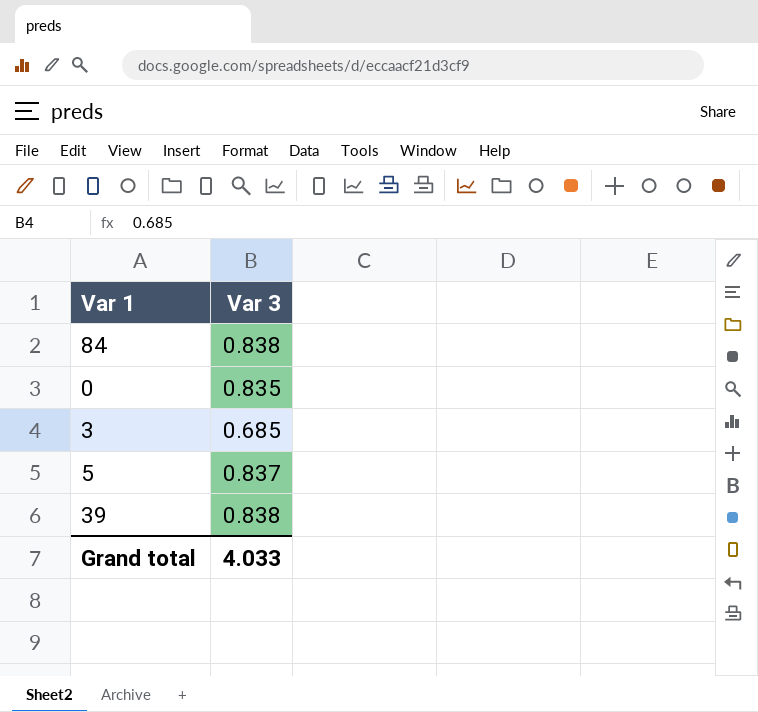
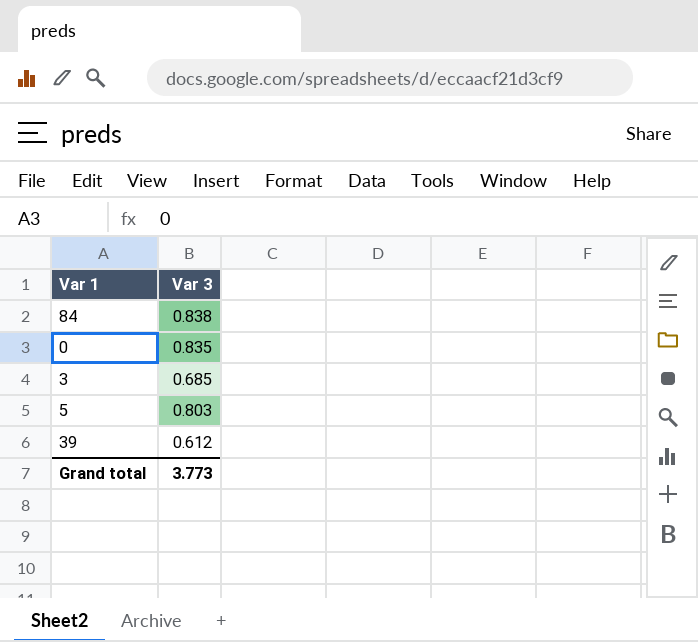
5 | Var 3: 0.837 -> 0.803
39 | Var 3: 0.838 -> 0.612
Grand total | Var 3: 4.033 -> 3.773

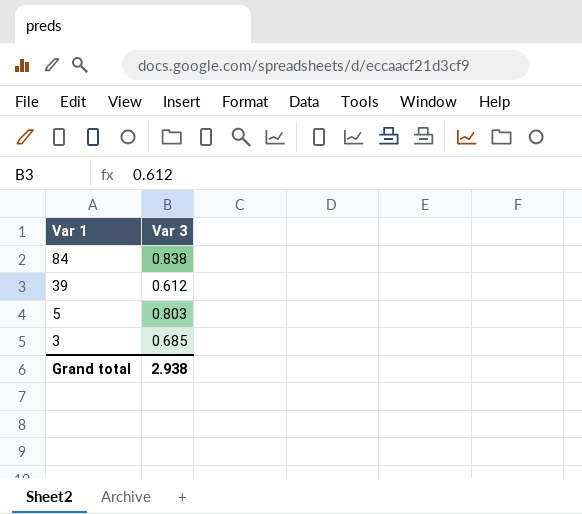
row order: none -> Var 1 descending
row 0: 0.835 -> none
Grand total | Var 3: 3.773 -> 2.938

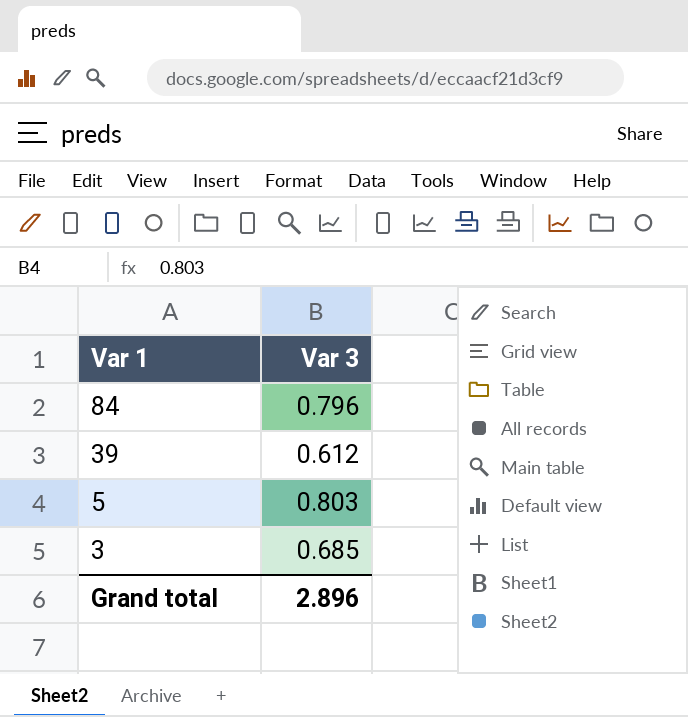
84 | Var 3: 0.838 -> 0.796
Grand total | Var 3: 2.938 -> 2.896

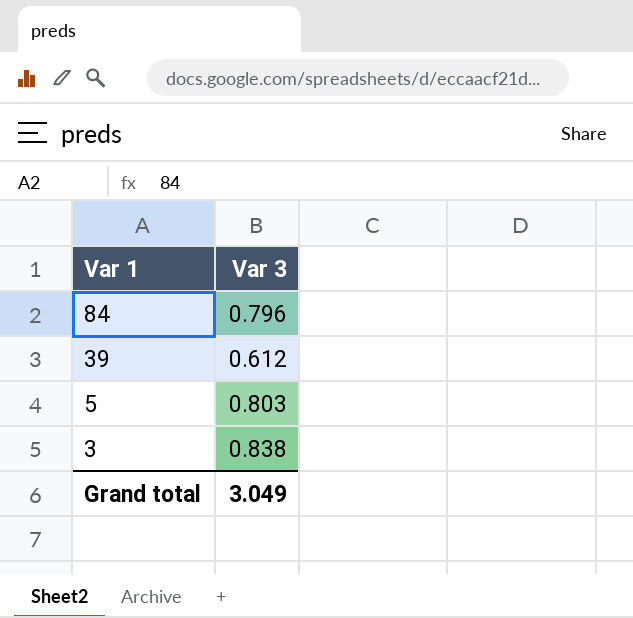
3 | Var 3: 0.685 -> 0.838
Grand total | Var 3: 2.896 -> 3.049

